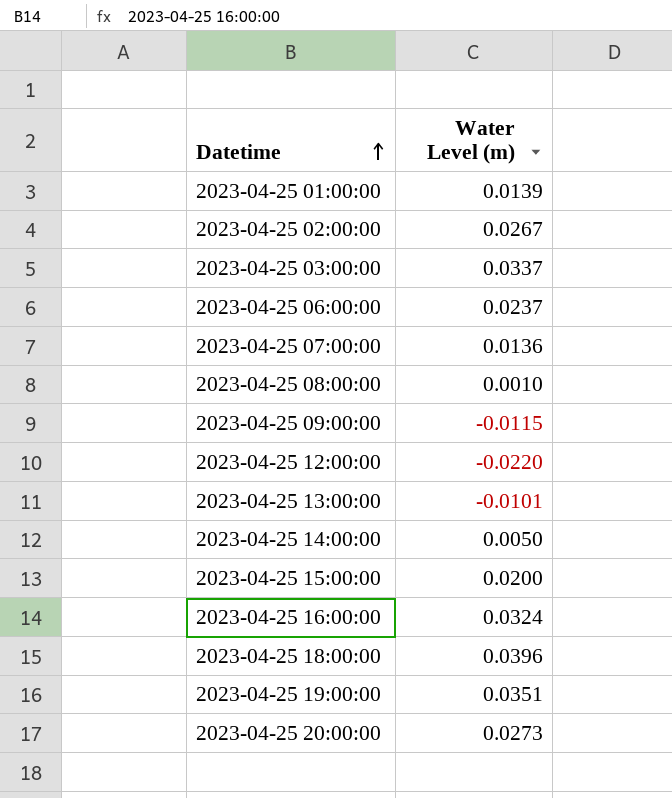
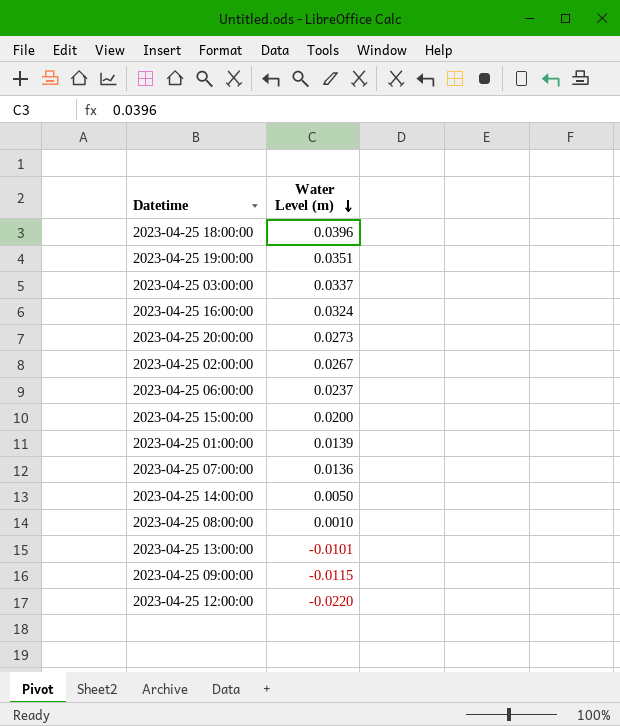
row order: Datetime ascending -> Water Level (m) descending

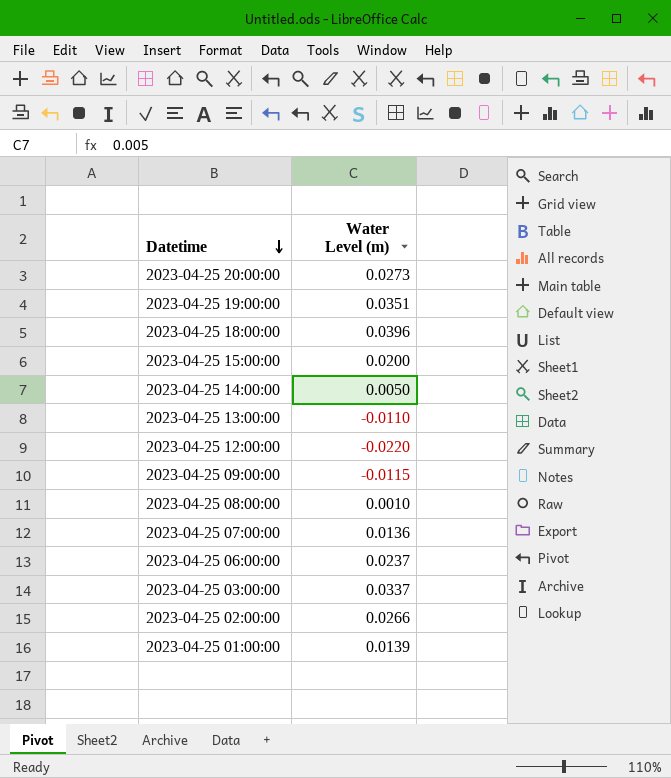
row order: Water Level (m) descending -> Datetime descending
row 2023-04-25 16:00:00: 0.0324 -> none
2023-04-25 13:00:00 | Water Level (m): -0.0101 -> -0.0110
2023-04-25 02:00:00 | Water Level (m): 0.0267 -> 0.0266

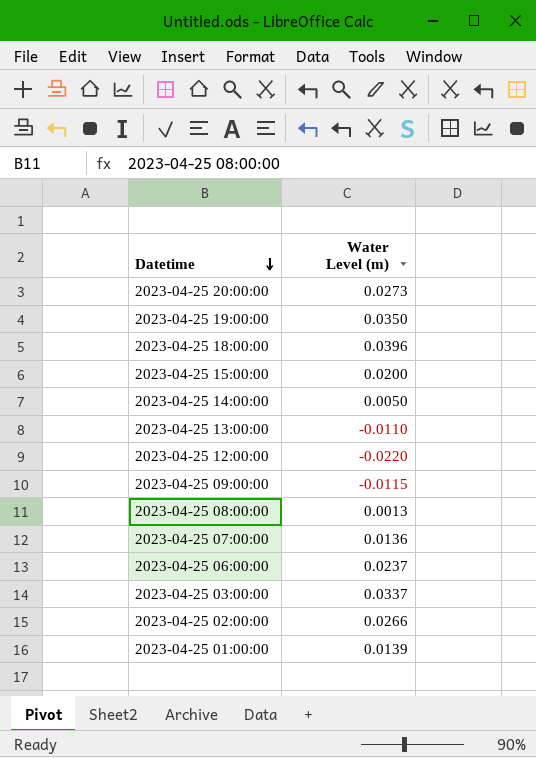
2023-04-25 19:00:00 | Water Level (m): 0.0351 -> 0.0350
2023-04-25 08:00:00 | Water Level (m): 0.0010 -> 0.0013

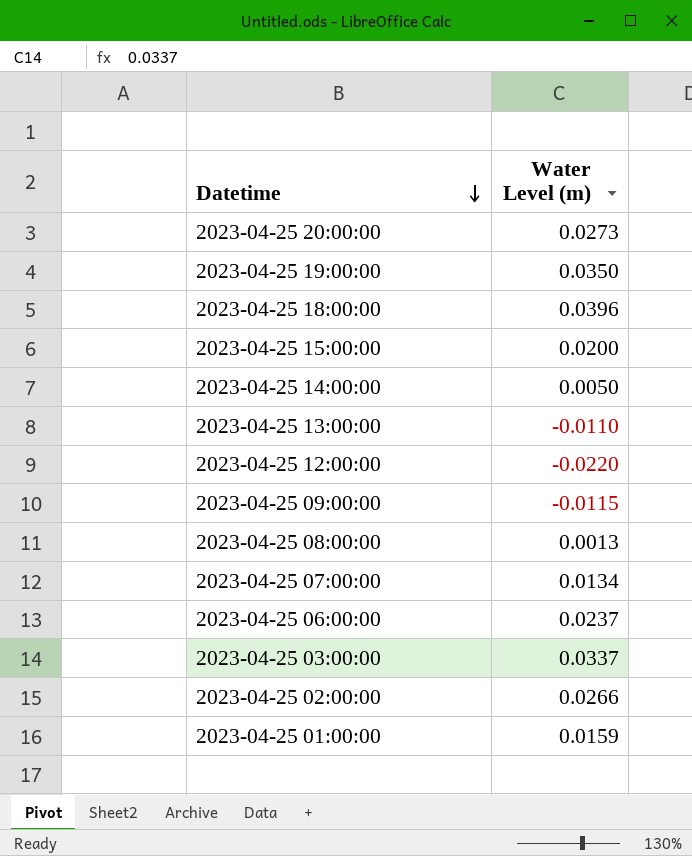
2023-04-25 07:00:00 | Water Level (m): 0.0136 -> 0.0134
2023-04-25 01:00:00 | Water Level (m): 0.0139 -> 0.0159

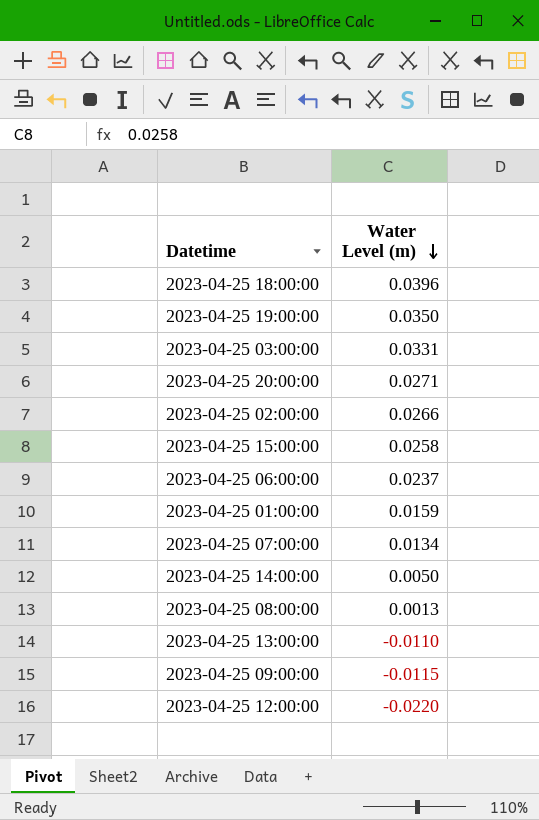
row order: Datetime descending -> Water Level (m) descending
2023-04-25 03:00:00 | Water Level (m): 0.0337 -> 0.0331
2023-04-25 20:00:00 | Water Level (m): 0.0273 -> 0.0271
2023-04-25 15:00:00 | Water Level (m): 0.0200 -> 0.0258

